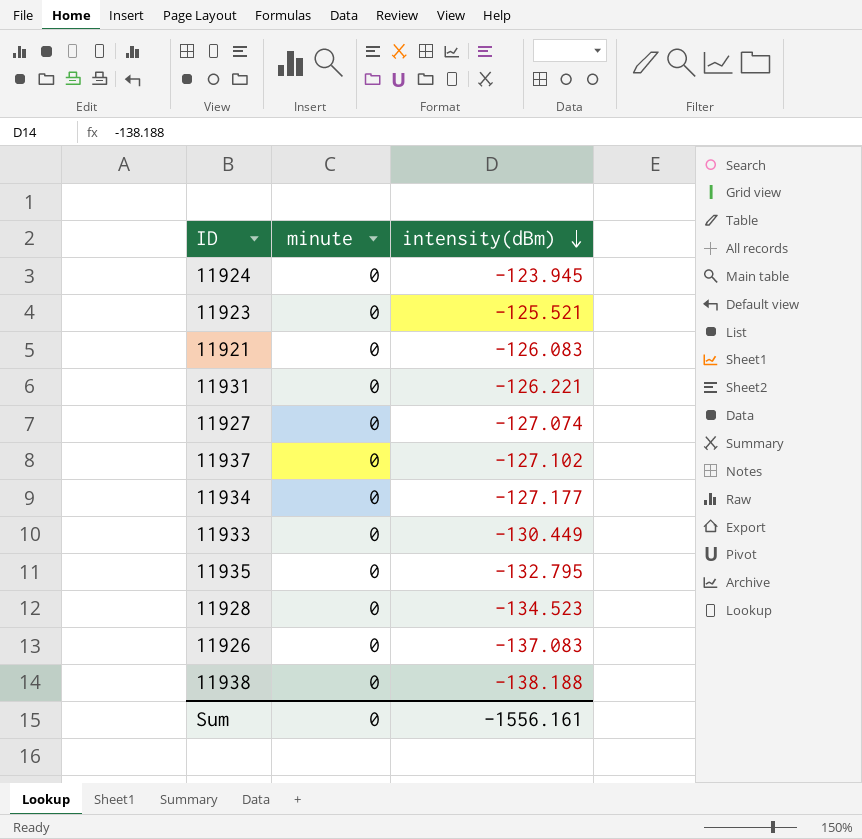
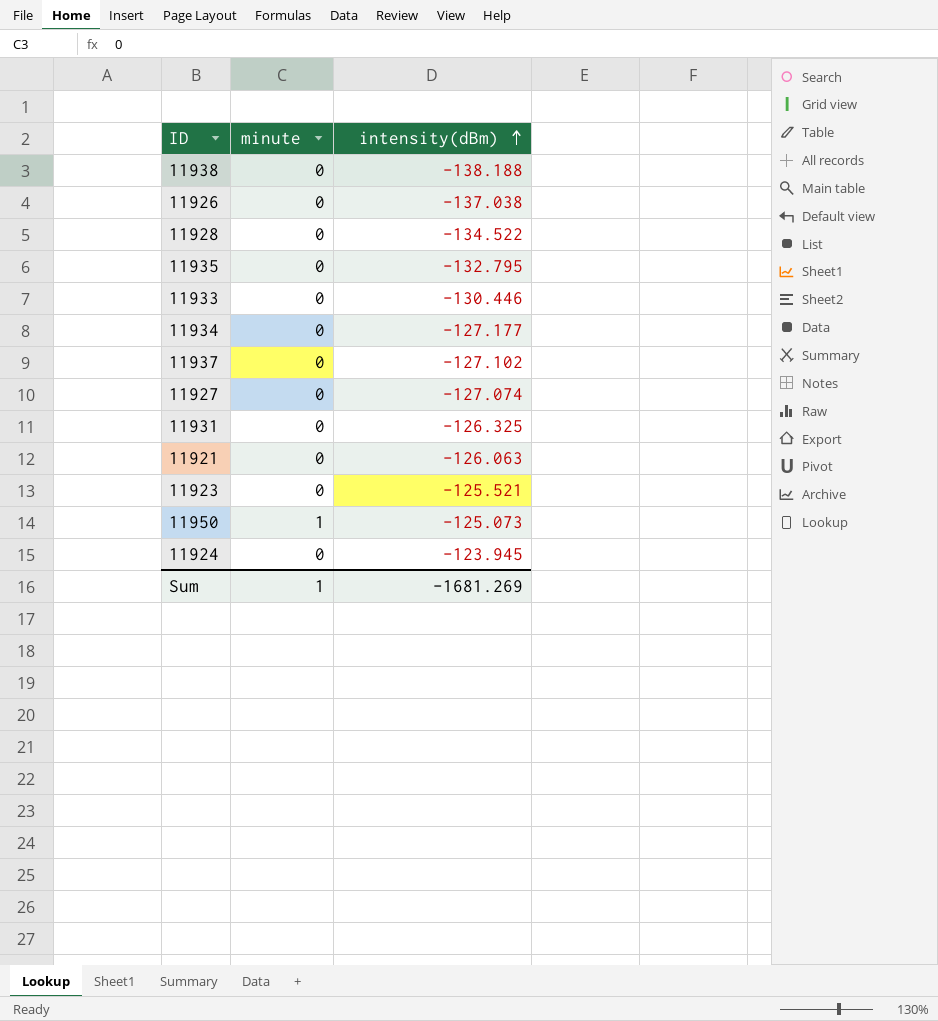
row order: intensity(dBm) descending -> intensity(dBm) ascending
11926 | intensity(dBm): -137.083 -> -137.038
11928 | intensity(dBm): -134.523 -> -134.522
11933 | intensity(dBm): -130.449 -> -130.446
11931 | intensity(dBm): -126.221 -> -126.325
11921 | intensity(dBm): -126.083 -> -126.063
row 11950: none -> 1 | -125.073
Sum | minute: 0 -> 1
Sum | intensity(dBm): -1556.161 -> -1681.269

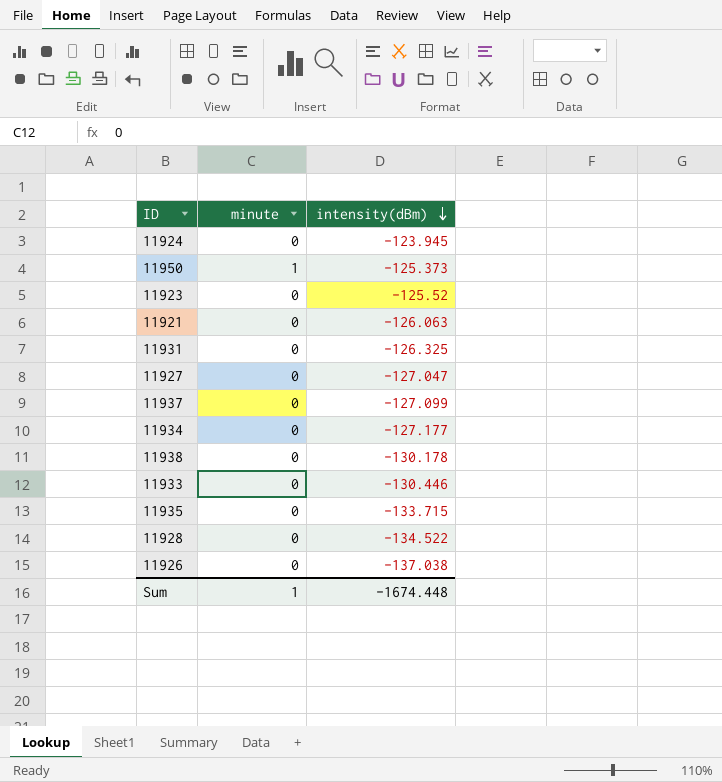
row order: intensity(dBm) ascending -> intensity(dBm) descending
11950 | intensity(dBm): -125.073 -> -125.373
11923 | intensity(dBm): -125.521 -> -125.52
11927 | intensity(dBm): -127.074 -> -127.047
11937 | intensity(dBm): -127.102 -> -127.099
11938 | intensity(dBm): -138.188 -> -130.178
11935 | intensity(dBm): -132.795 -> -133.715
Sum | intensity(dBm): -1681.269 -> -1674.448

